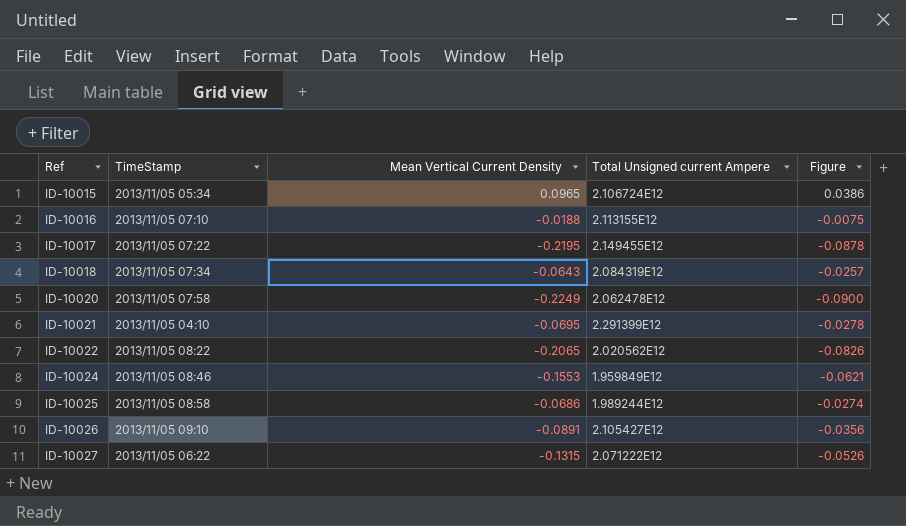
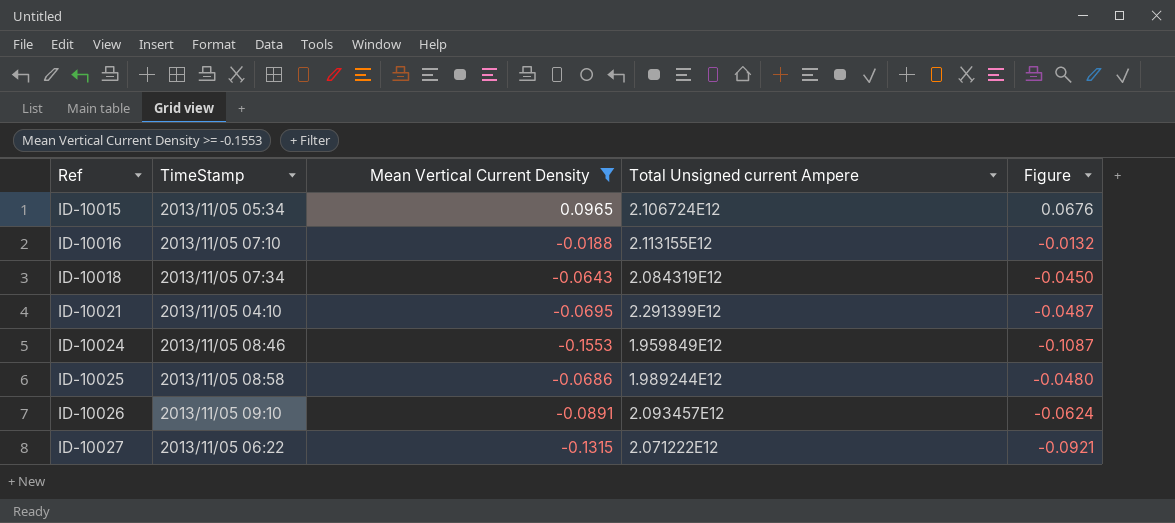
filter: none -> Mean Vertical Current Density >= -0.1553
column Figure | formula: [Mean Vertical Current Density] * 0.4 -> [Mean Vertical Current Density] * 0.7
ID-10026 | Total Unsigned current Ampere: 2.105427E12 -> 2.093457E12

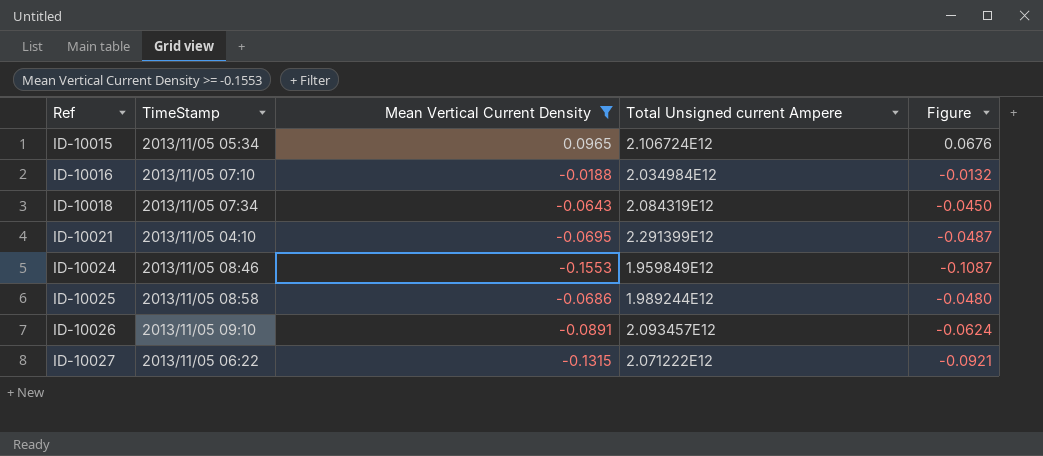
ID-10016 | Total Unsigned current Ampere: 2.113155E12 -> 2.034984E12

